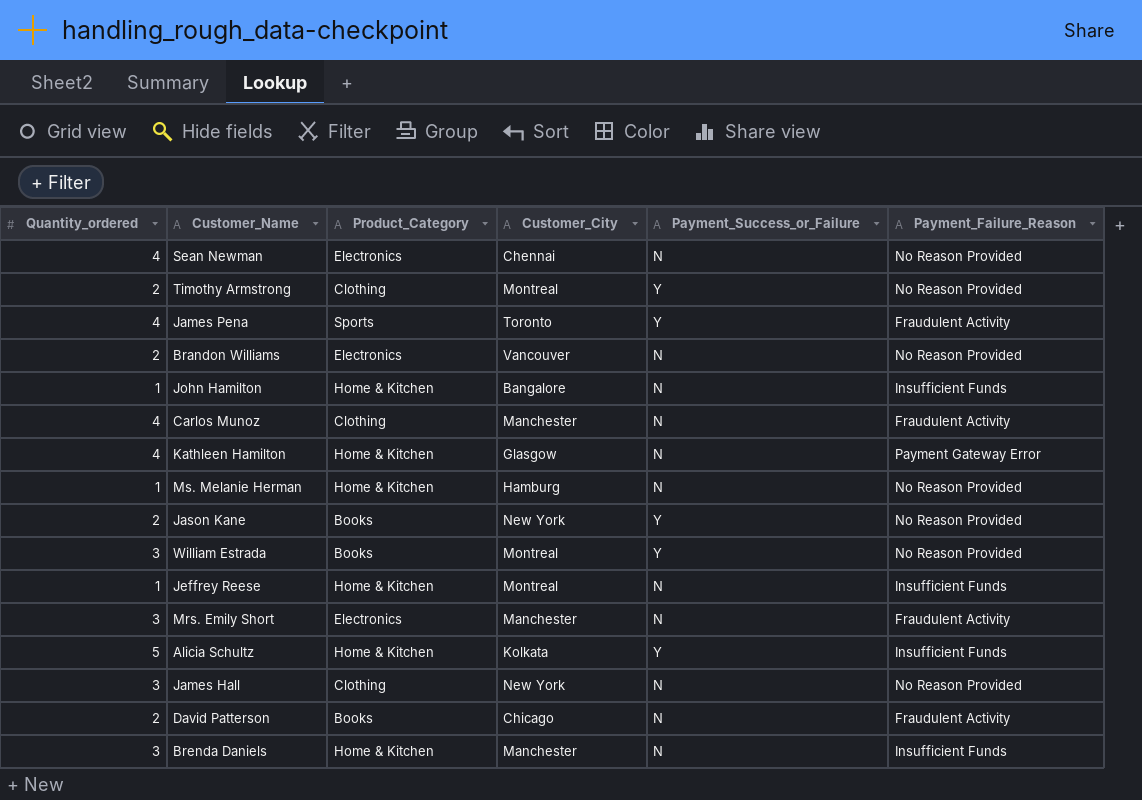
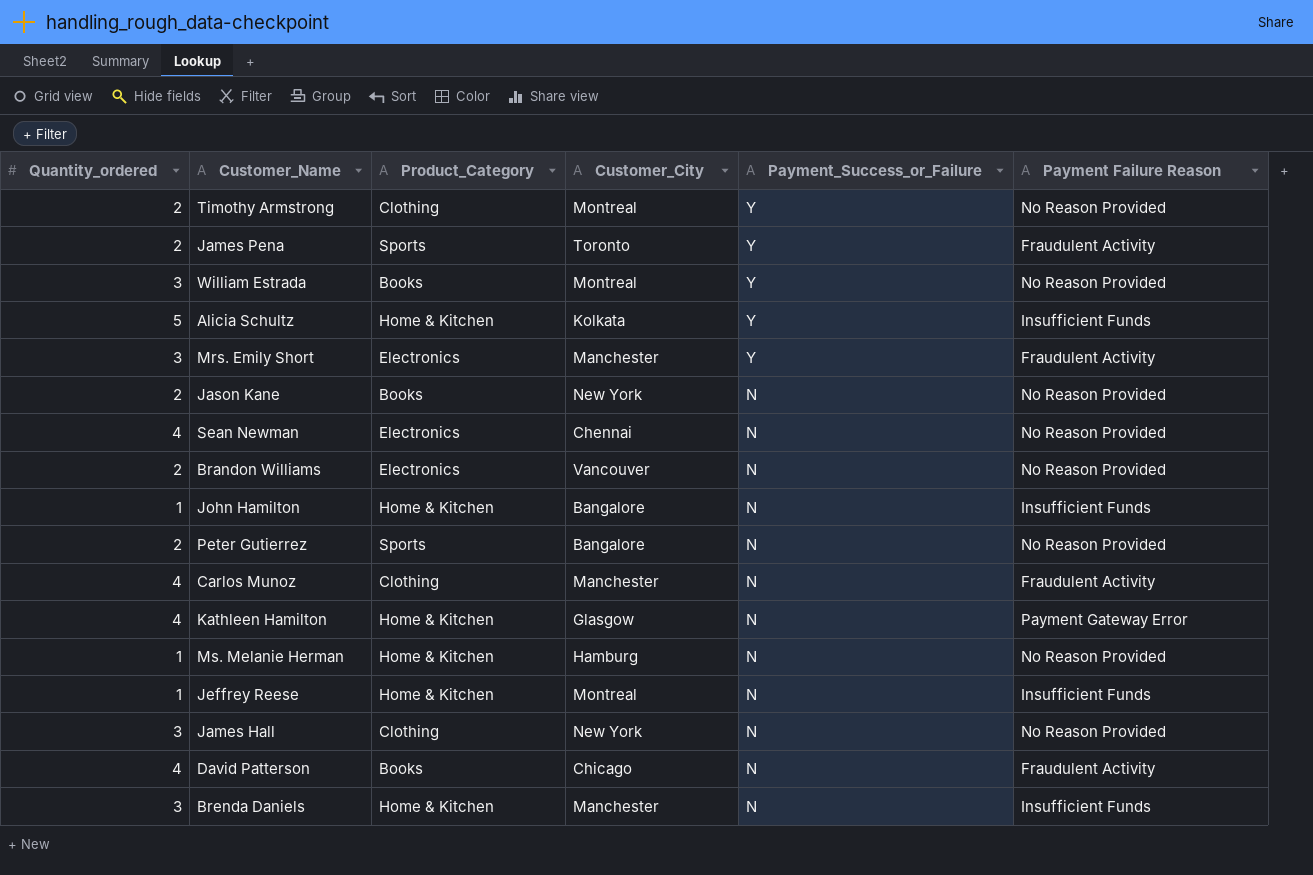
row order: none -> Payment_Success_or_Failure descending
column name: Payment_Failure_Reason -> Payment Failure Reason
James Pena | Quantity_ordered: 4 -> 2
Mrs. Emily Short | Payment_Success_or_Failure: N -> Y
Jason Kane | Payment_Success_or_Failure: Y -> N
row Peter Gutierrez: none -> 2 | Sports | Bangalore | N | No Reason Provided
David Patterson | Quantity_ordered: 2 -> 4

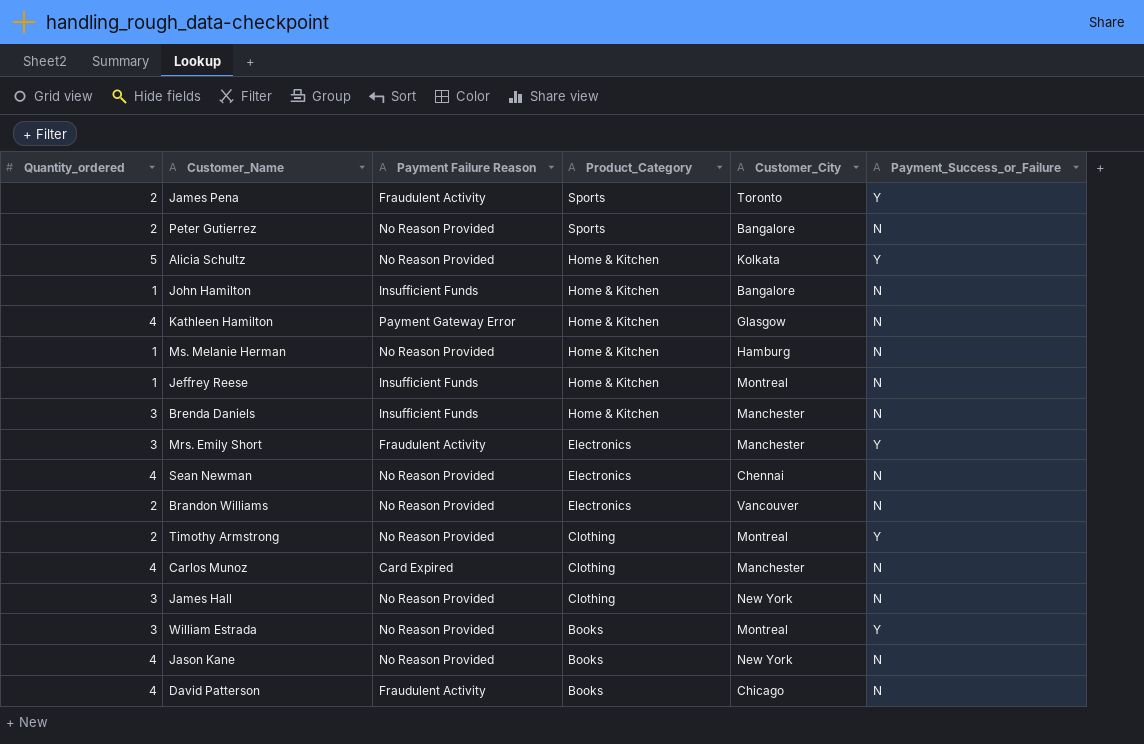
row order: Payment_Success_or_Failure descending -> Product_Category descending
column Payment Failure Reason | position: 6 -> 3
Alicia Schultz | Payment Failure Reason: Insufficient Funds -> No Reason Provided
Carlos Munoz | Payment Failure Reason: Fraudulent Activity -> Card Expired
Jason Kane | Quantity_ordered: 2 -> 4

